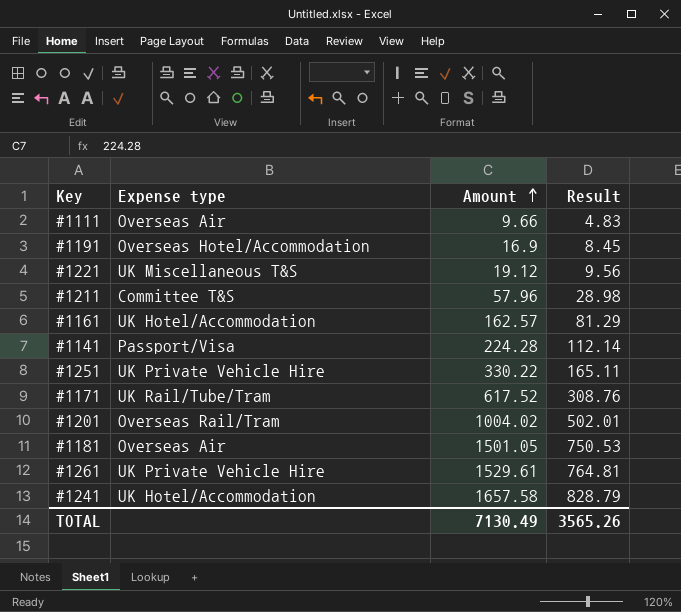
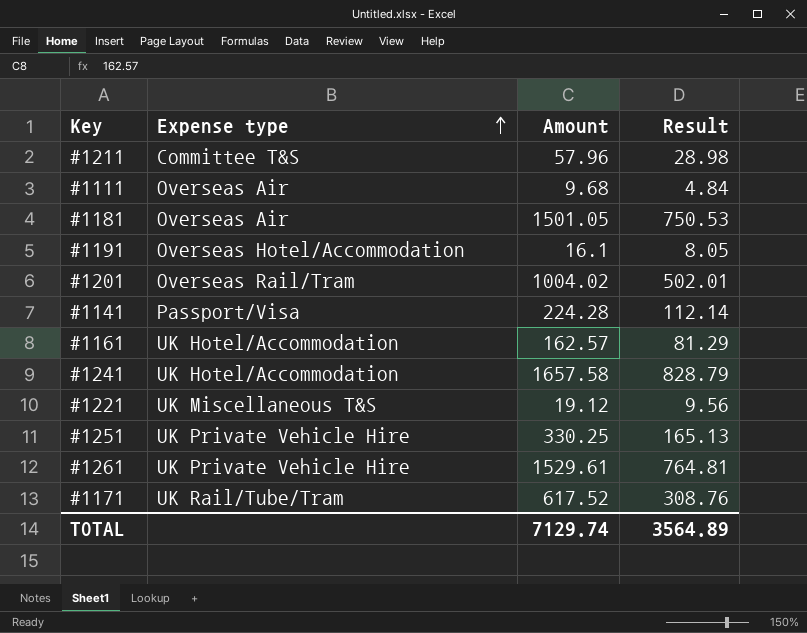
row order: Amount ascending -> Expense type ascending
#1111 | Amount: 9.66 -> 9.68
#1111 | Result: 4.83 -> 4.84
#1191 | Amount: 16.9 -> 16.1
#1191 | Result: 8.45 -> 8.05
#1251 | Amount: 330.22 -> 330.25
#1251 | Result: 165.11 -> 165.13
TOTAL | Amount: 7130.49 -> 7129.74
TOTAL | Result: 3565.26 -> 3564.89

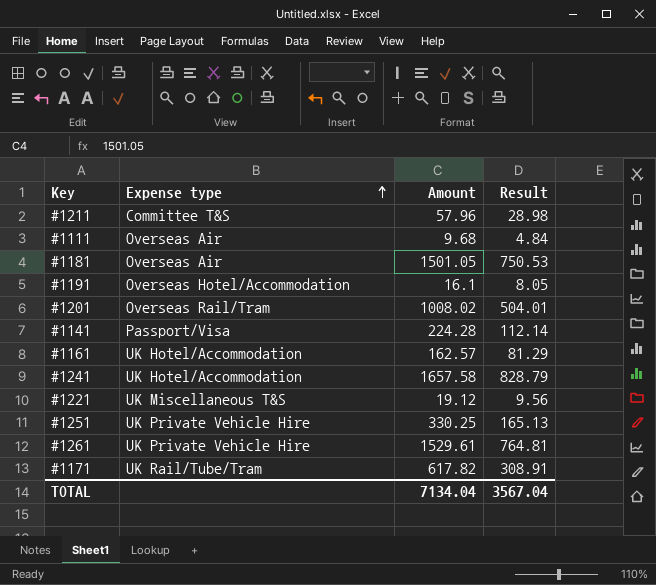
#1201 | Amount: 1004.02 -> 1008.02
#1201 | Result: 502.01 -> 504.01
#1171 | Amount: 617.52 -> 617.82
#1171 | Result: 308.76 -> 308.91
TOTAL | Amount: 7129.74 -> 7134.04
TOTAL | Result: 3564.89 -> 3567.04

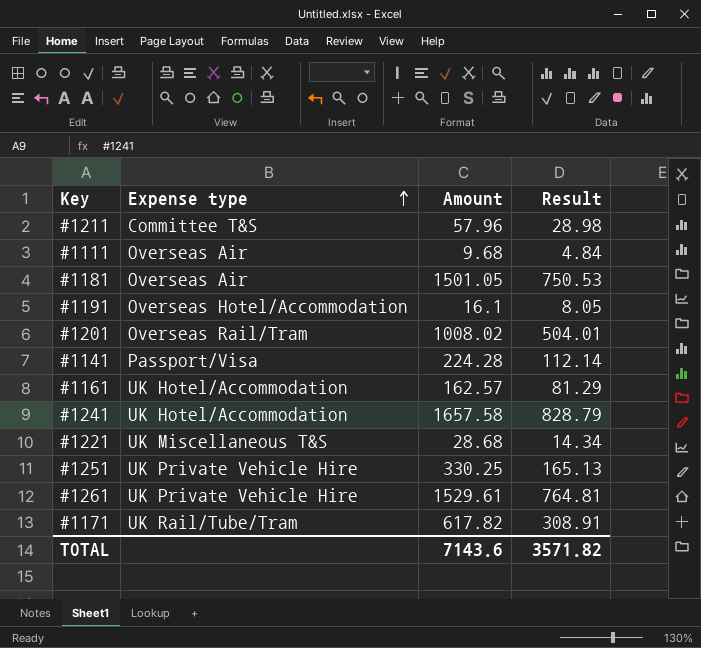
#1221 | Amount: 19.12 -> 28.68
#1221 | Result: 9.56 -> 14.34
TOTAL | Amount: 7134.04 -> 7143.6
TOTAL | Result: 3567.04 -> 3571.82

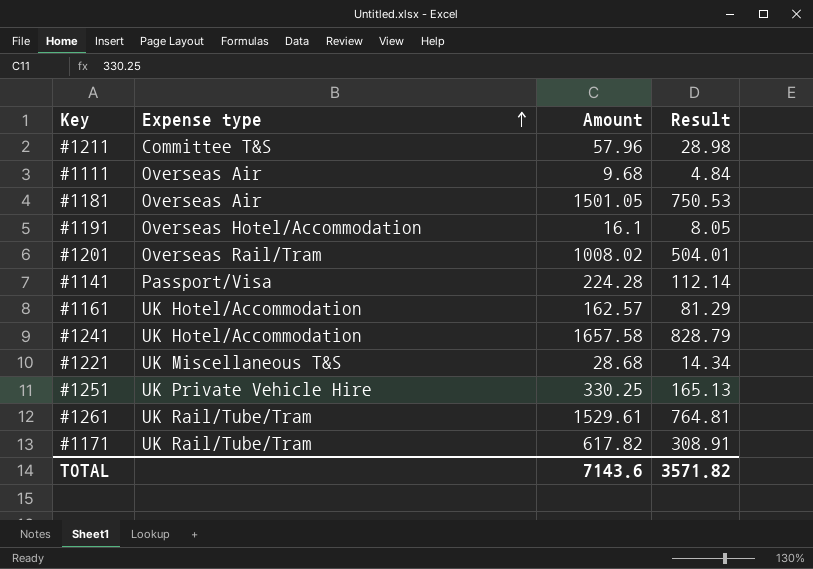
#1261 | Expense type: UK Private Vehicle Hire -> UK Rail/Tube/Tram

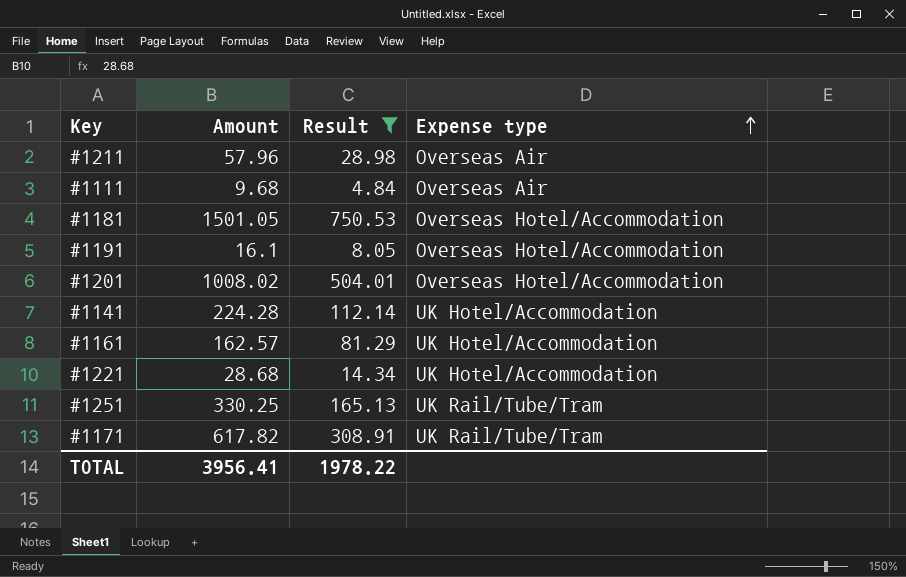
filter: none -> Result <= 750.53
column Expense type | position: 2 -> 4
#1211 | Expense type: Committee T&S -> Overseas Air
#1181 | Expense type: Overseas Air -> Overseas Hotel/Accommodation
#1201 | Expense type: Overseas Rail/Tram -> Overseas Hotel/Accommodation
#1141 | Expense type: Passport/Visa -> UK Hotel/Accommodation
#1221 | Expense type: UK Miscellaneous T&S -> UK Hotel/Accommodation
#1251 | Expense type: UK Private Vehicle Hire -> UK Rail/Tube/Tram
TOTAL | Amount: 7143.6 -> 3956.41
TOTAL | Result: 3571.82 -> 1978.22

